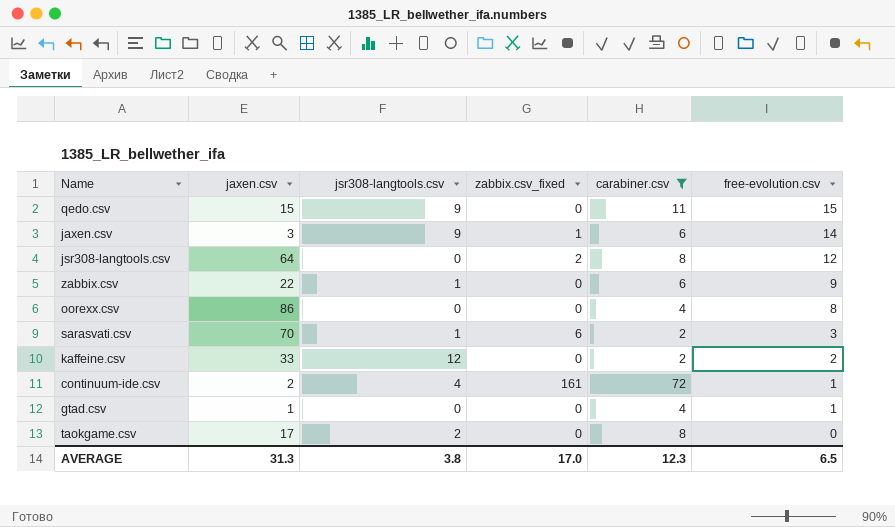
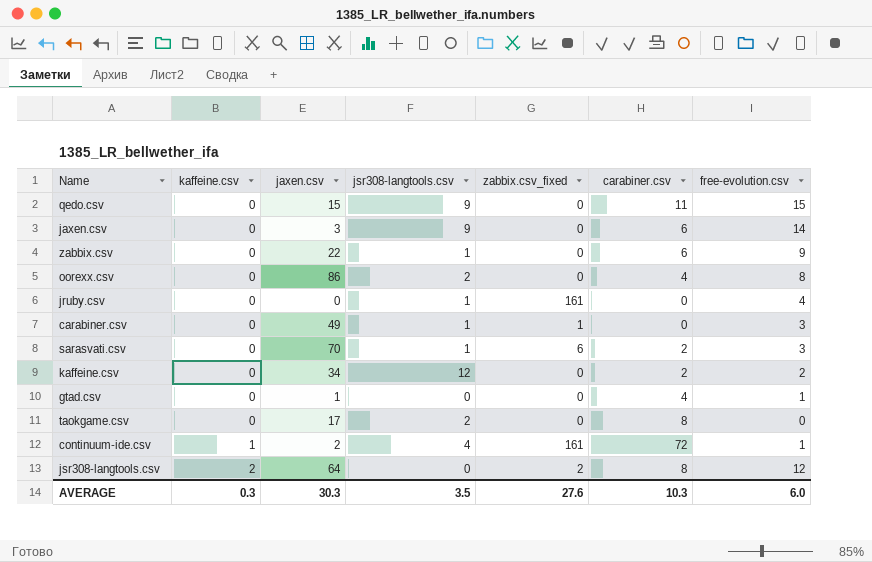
filter: carabiner.csv != 0 -> none
row order: free-evolution.csv descending -> kaffeine.csv ascending
column kaffeine.csv | position: none -> 2
jaxen.csv | zabbix.csv_fixed: 1 -> 0
oorexx.csv | jsr308-langtools.csv: 0 -> 2
kaffeine.csv | jaxen.csv: 33 -> 34
AVERAGE | jaxen.csv: 31.3 -> 30.3
AVERAGE | jsr308-langtools.csv: 3.8 -> 3.5
AVERAGE | zabbix.csv_fixed: 17.0 -> 27.6
AVERAGE | carabiner.csv: 12.3 -> 10.3
AVERAGE | free-evolution.csv: 6.5 -> 6.0

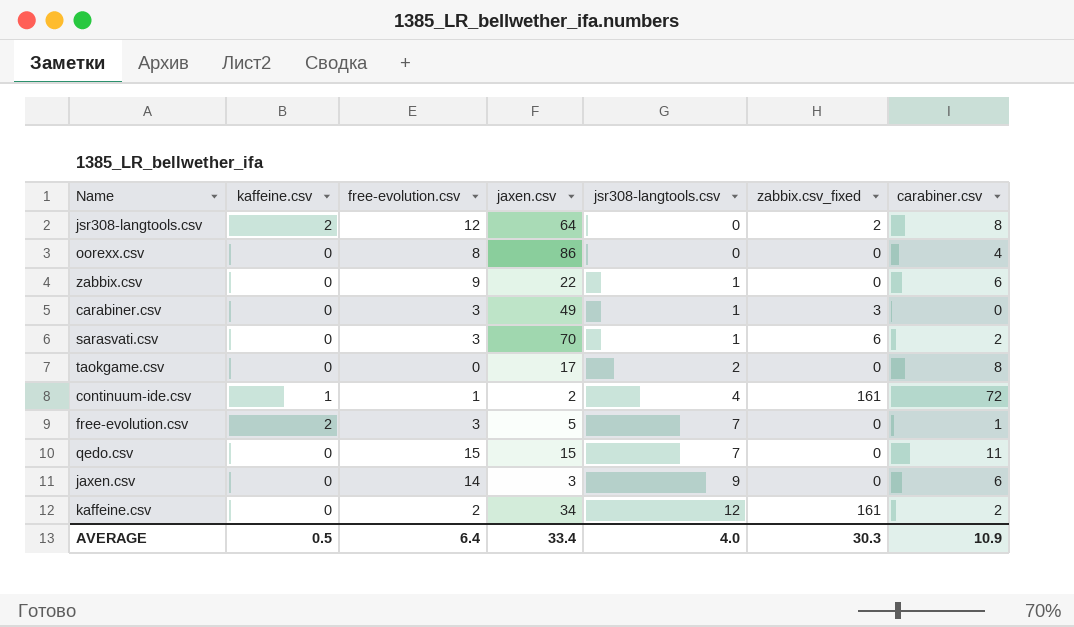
row order: kaffeine.csv ascending -> jsr308-langtools.csv ascending
column free-evolution.csv | position: 7 -> 3
row jruby.csv: 0 | 0 | 1 | 161 | 0 | 4 -> none
row gtad.csv: 0 | 1 | 0 | 0 | 4 | 1 -> none
oorexx.csv | jsr308-langtools.csv: 2 -> 0
carabiner.csv | zabbix.csv_fixed: 1 -> 3
row free-evolution.csv: none -> 2 | 3 | 5 | 7 | 0 | 1
qedo.csv | jsr308-langtools.csv: 9 -> 7
kaffeine.csv | zabbix.csv_fixed: 0 -> 161
AVERAGE | kaffeine.csv: 0.3 -> 0.5
AVERAGE | free-evolution.csv: 6.0 -> 6.4
AVERAGE | jaxen.csv: 30.3 -> 33.4
AVERAGE | jsr308-langtools.csv: 3.5 -> 4.0
AVERAGE | zabbix.csv_fixed: 27.6 -> 30.3
AVERAGE | carabiner.csv: 10.3 -> 10.9

